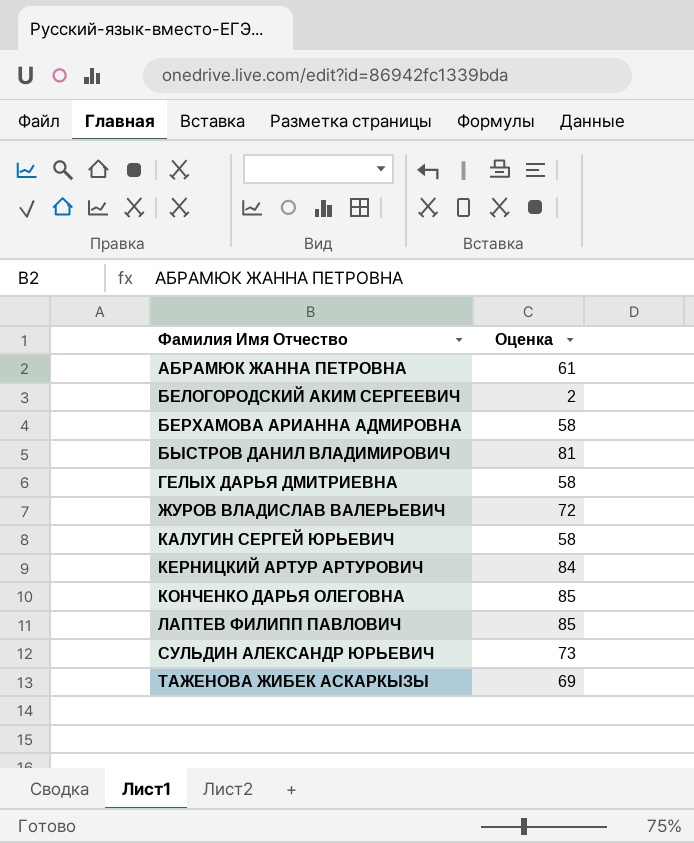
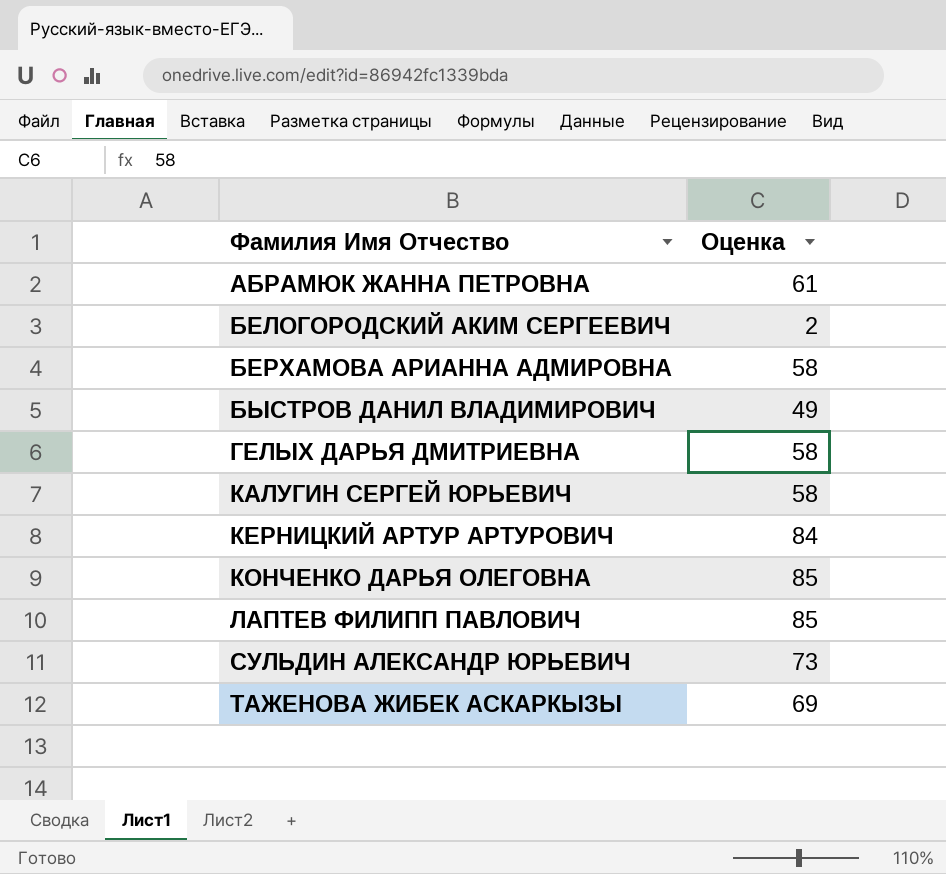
row ЖУРОВ ВЛАДИСЛАВ ВАЛЕРЬЕВИЧ: 72 -> none
БЫСТРОВ ДАНИЛ ВЛАДИМИРОВИЧ | Оценка: 81 -> 49

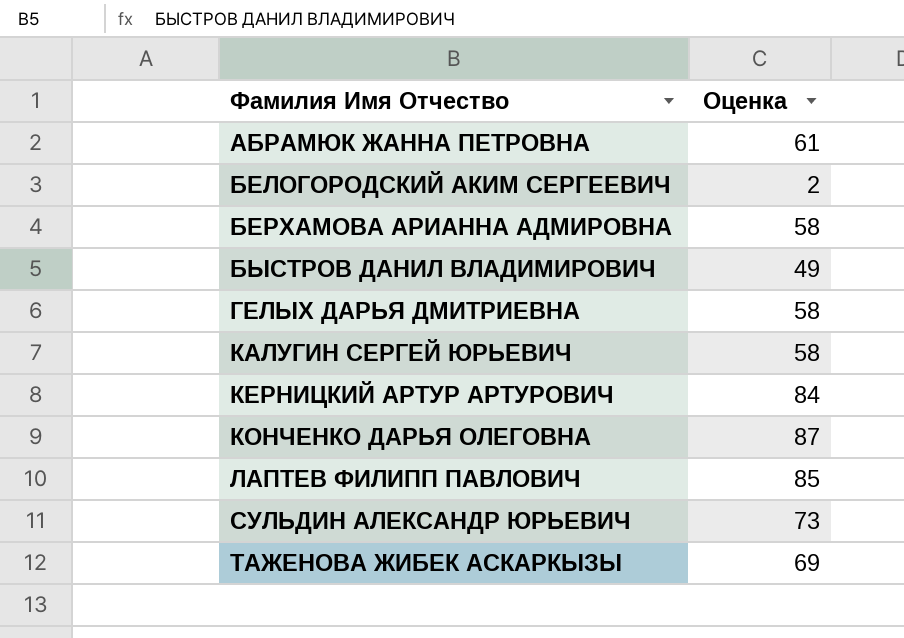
КОНЧЕНКО ДАРЬЯ ОЛЕГОВНА | Оценка: 85 -> 87

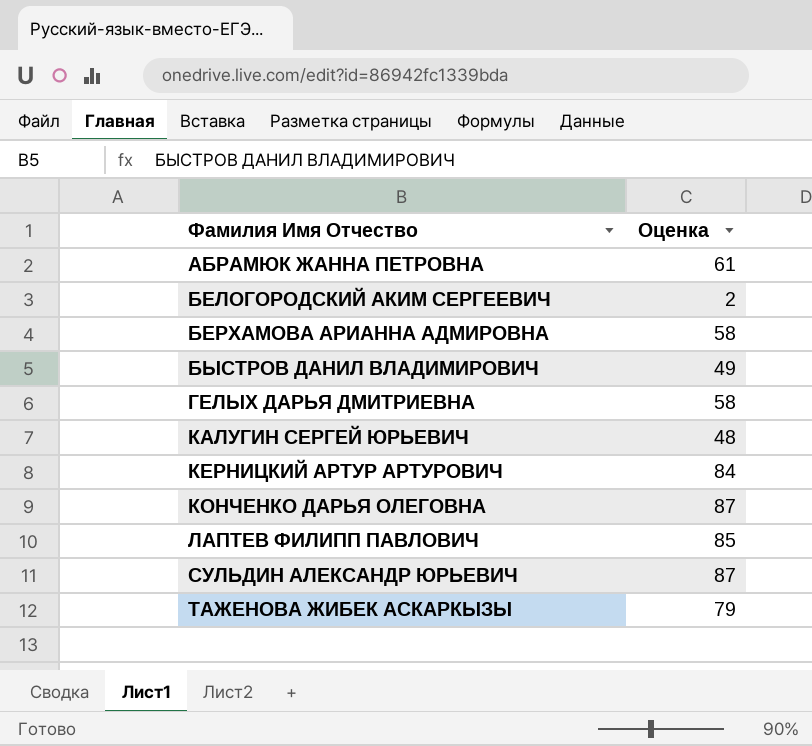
КАЛУГИН СЕРГЕЙ ЮРЬЕВИЧ | Оценка: 58 -> 48
СУЛЬДИН АЛЕКСАНДР ЮРЬЕВИЧ | Оценка: 73 -> 87
ТАЖЕНОВА ЖИБЕК АСКАРКЫЗЫ | Оценка: 69 -> 79

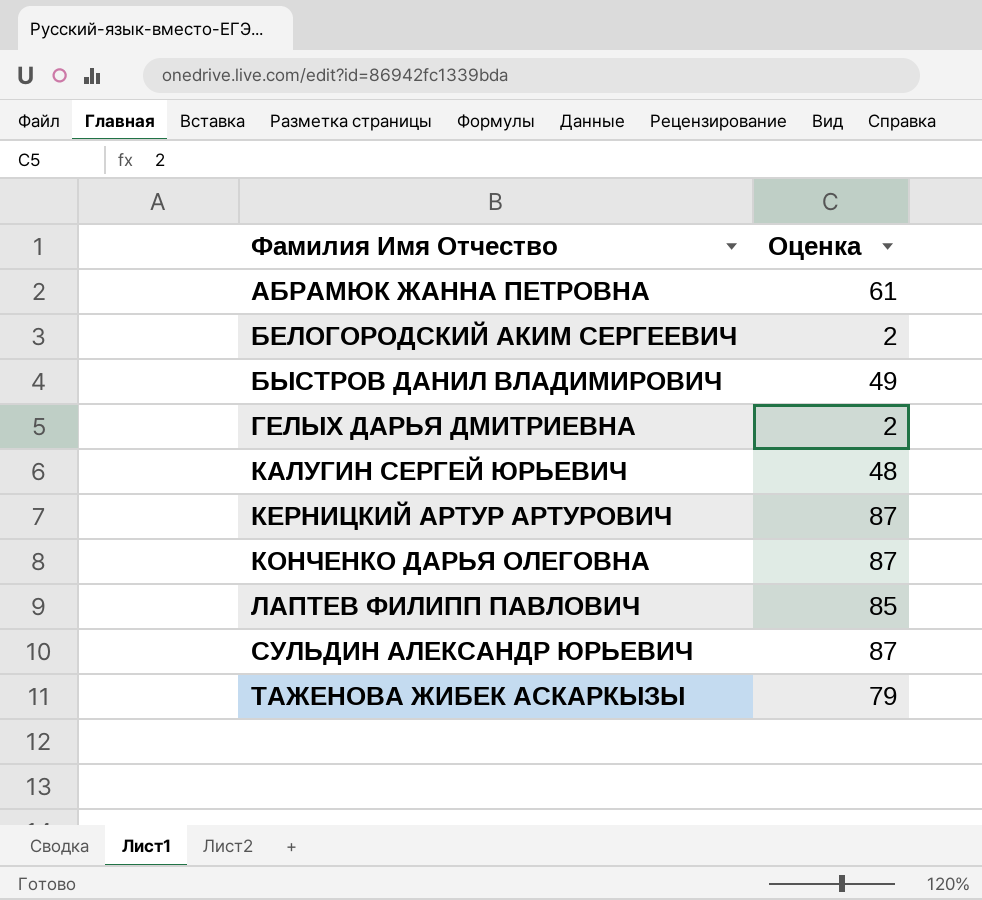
row БЕРХАМОВА АРИАННА АДМИРОВНА: 58 -> none
ГЕЛЫХ ДАРЬЯ ДМИТРИЕВНА | Оценка: 58 -> 2
КЕРНИЦКИЙ АРТУР АРТУРОВИЧ | Оценка: 84 -> 87

